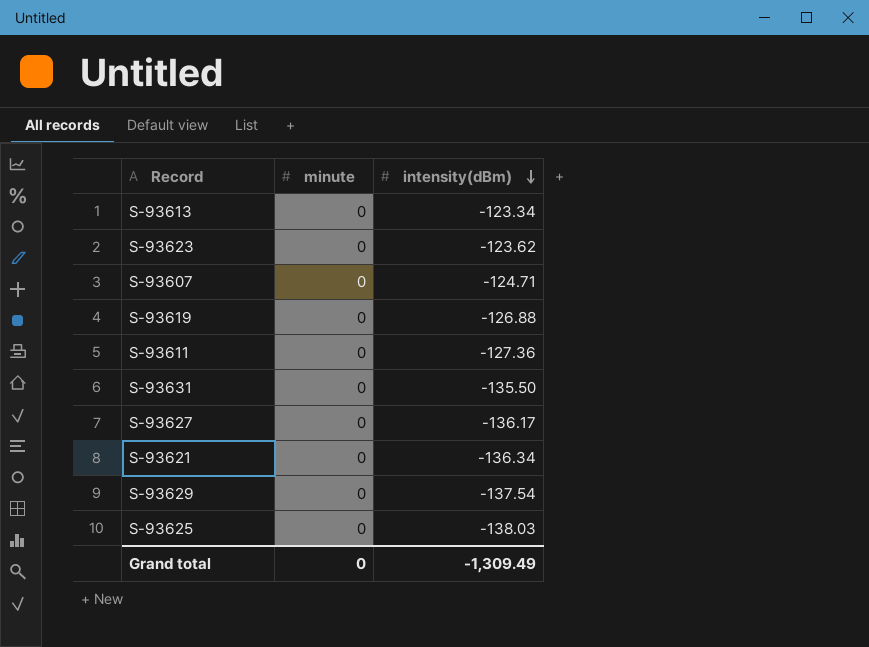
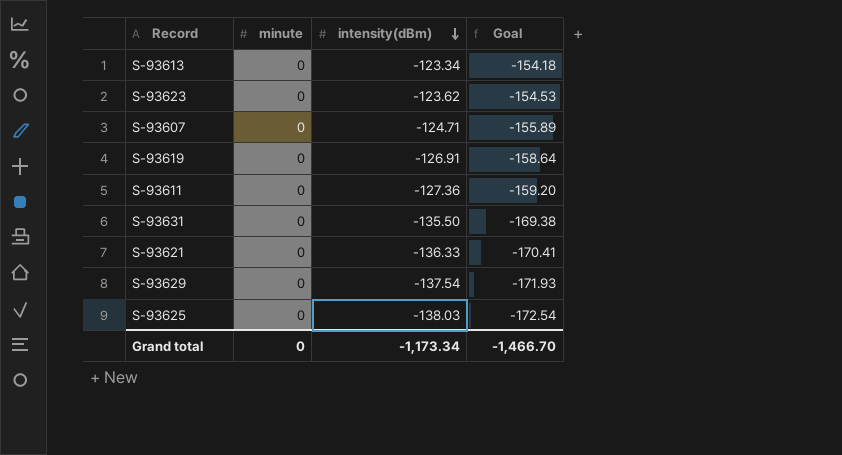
column Goal | formula: none -> [intensity(dBm)] * 1.25
row S-93627: 0 | -136.17 -> none
S-93619 | intensity(dBm): -126.88 -> -126.91
S-93621 | intensity(dBm): -136.34 -> -136.33
Grand total | intensity(dBm): -1,309.49 -> -1,173.34

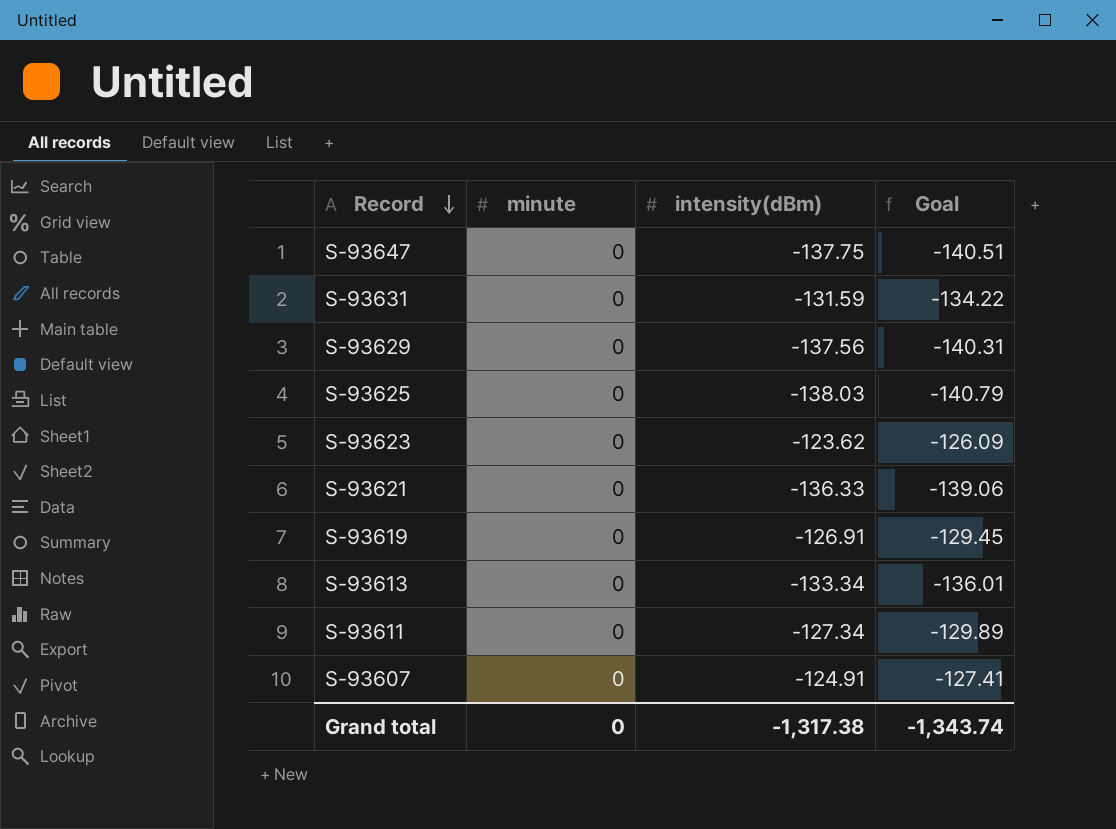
row order: intensity(dBm) descending -> Record descending
column Goal | formula: [intensity(dBm)] * 1.25 -> [intensity(dBm)] * 1.02
row S-93647: none -> 0 | -137.75 | -140.51
S-93631 | intensity(dBm): -135.50 -> -131.59
S-93629 | intensity(dBm): -137.54 -> -137.56
S-93613 | intensity(dBm): -123.34 -> -133.34
S-93611 | intensity(dBm): -127.36 -> -127.34
S-93607 | intensity(dBm): -124.71 -> -124.91
Grand total | intensity(dBm): -1,173.34 -> -1,317.38
Grand total | Goal: -1,466.70 -> -1,343.74

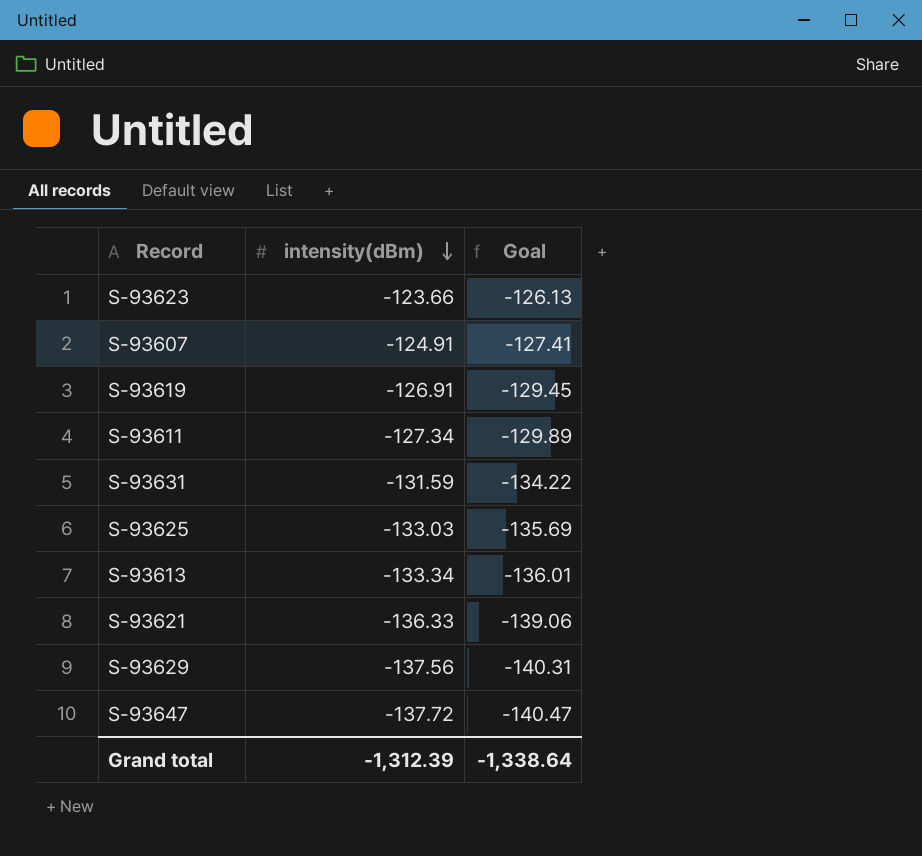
row order: Record descending -> intensity(dBm) descending
column minute | position: 2 -> none
S-93623 | intensity(dBm): -123.62 -> -123.66
S-93623 | Goal: -126.09 -> -126.13
S-93625 | intensity(dBm): -138.03 -> -133.03
S-93625 | Goal: -140.79 -> -135.69
S-93647 | intensity(dBm): -137.75 -> -137.72
S-93647 | Goal: -140.51 -> -140.47
Grand total | intensity(dBm): -1,317.38 -> -1,312.39
Grand total | Goal: -1,343.74 -> -1,338.64

